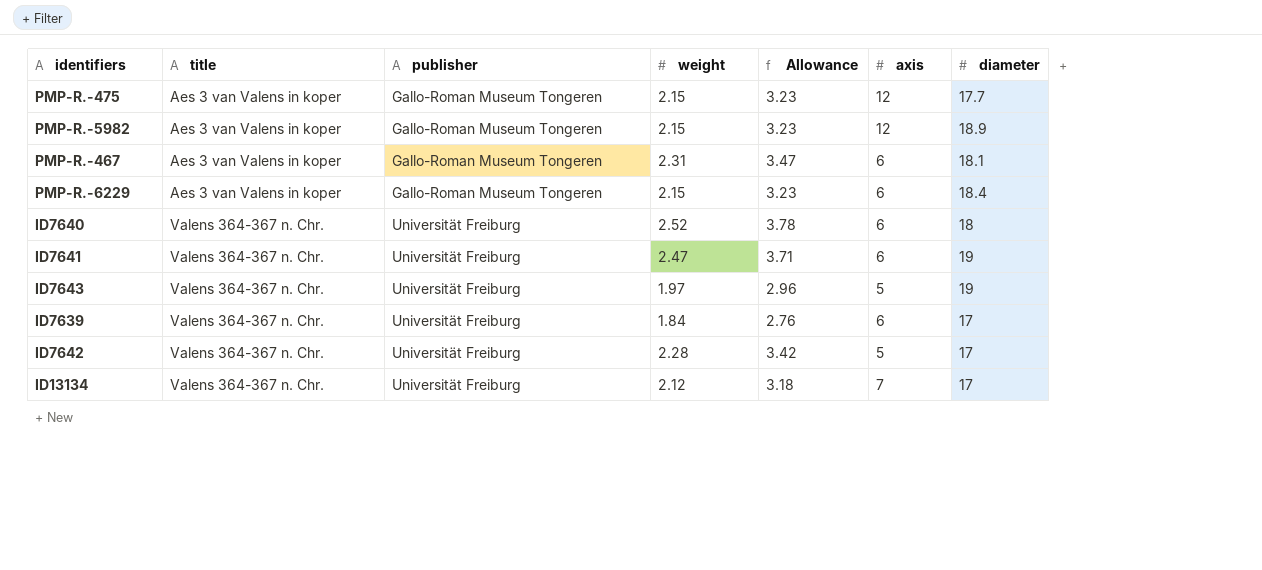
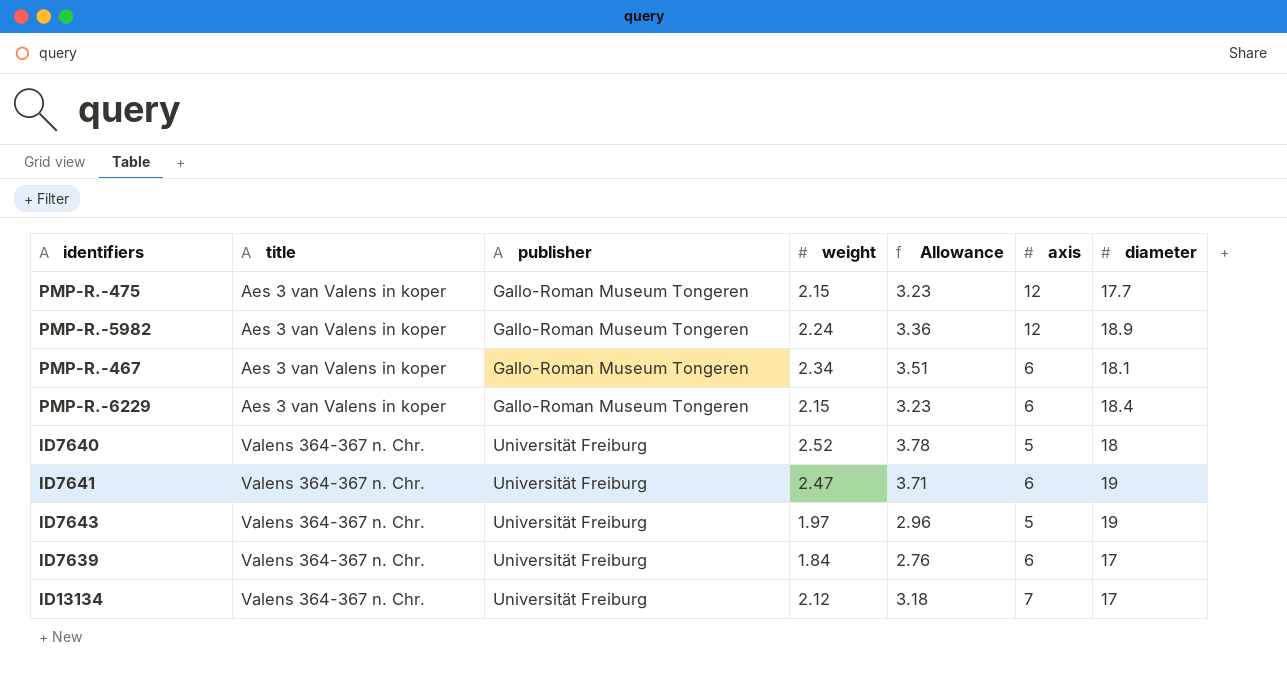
row ID7642: Valens 364-367 n. Chr. | Universität Freiburg | 2.28 | 3.42 | 5 | 17 -> none
PMP-R.-5982 | weight: 2.15 -> 2.24
PMP-R.-5982 | Allowance: 3.23 -> 3.36
PMP-R.-467 | weight: 2.31 -> 2.34
PMP-R.-467 | Allowance: 3.47 -> 3.51
ID7640 | axis: 6 -> 5

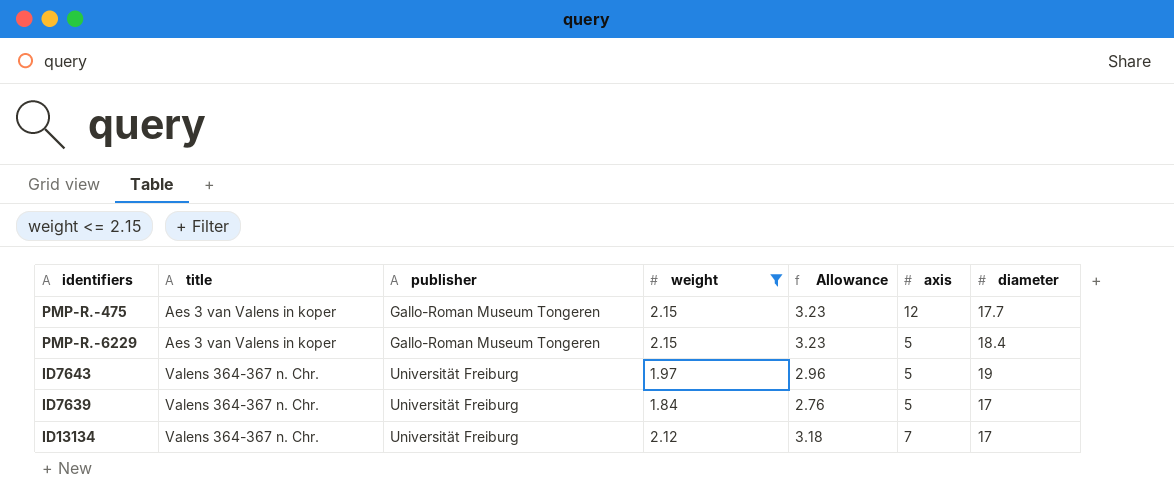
filter: none -> weight <= 2.15
PMP-R.-6229 | axis: 6 -> 5
ID7639 | axis: 6 -> 5

